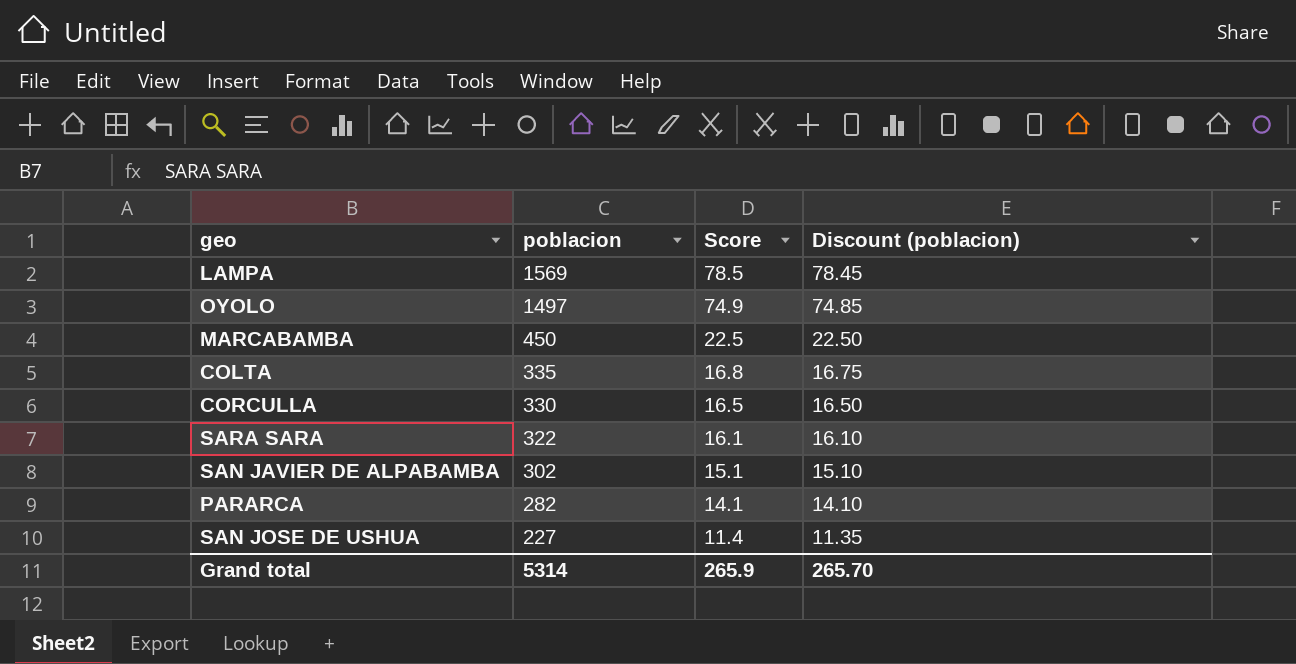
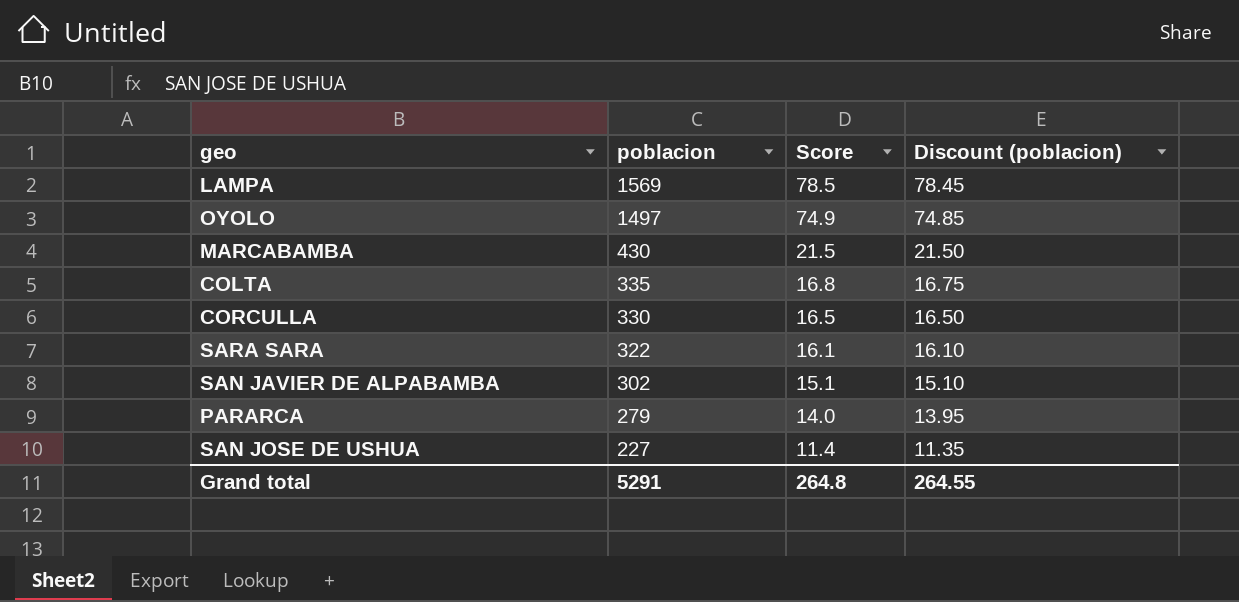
MARCABAMBA | poblacion: 450 -> 430
MARCABAMBA | Score: 22.5 -> 21.5
MARCABAMBA | Discount (poblacion): 22.50 -> 21.50
PARARCA | poblacion: 282 -> 279
PARARCA | Score: 14.1 -> 14.0
PARARCA | Discount (poblacion): 14.10 -> 13.95
Grand total | poblacion: 5314 -> 5291
Grand total | Score: 265.9 -> 264.8
Grand total | Discount (poblacion): 265.70 -> 264.55

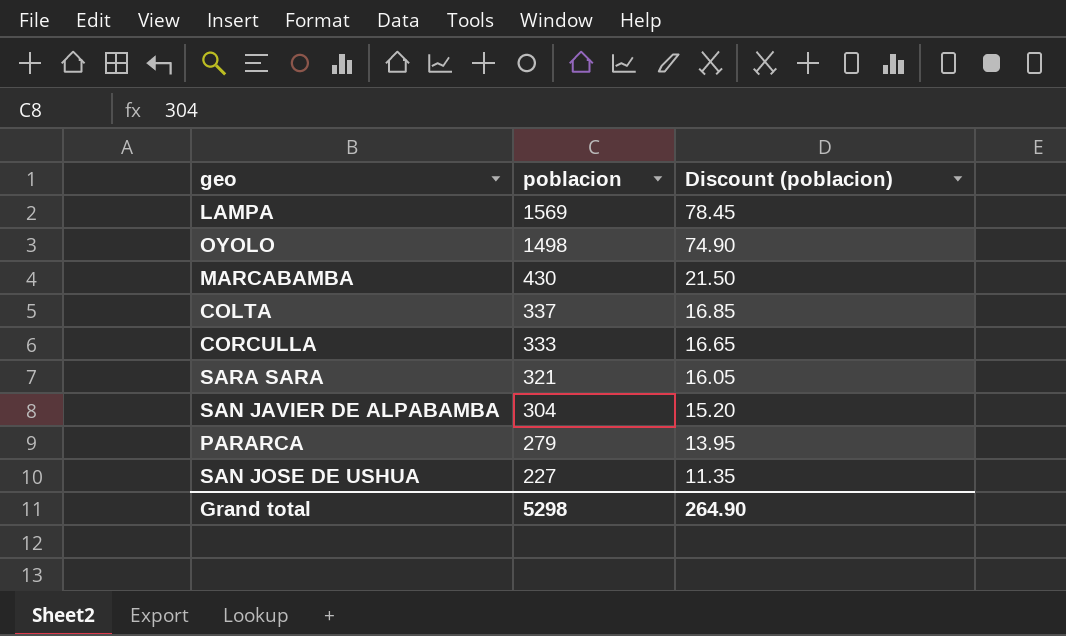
column Score | formula: [poblacion] * 0.05 -> none
OYOLO | poblacion: 1497 -> 1498
OYOLO | Discount (poblacion): 74.85 -> 74.90
COLTA | poblacion: 335 -> 337
COLTA | Discount (poblacion): 16.75 -> 16.85
CORCULLA | poblacion: 330 -> 333
CORCULLA | Discount (poblacion): 16.50 -> 16.65
SARA SARA | poblacion: 322 -> 321
SARA SARA | Discount (poblacion): 16.10 -> 16.05
SAN JAVIER DE ALPABAMBA | poblacion: 302 -> 304
SAN JAVIER DE ALPABAMBA | Discount (poblacion): 15.10 -> 15.20
Grand total | poblacion: 5291 -> 5298
Grand total | Discount (poblacion): 264.55 -> 264.90

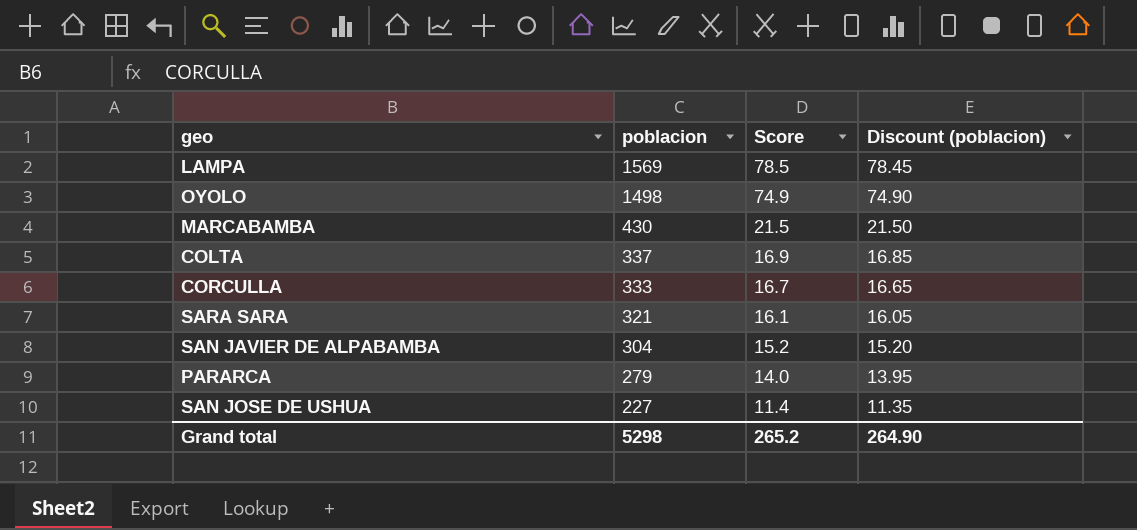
column Score | formula: none -> [poblacion] * 0.05

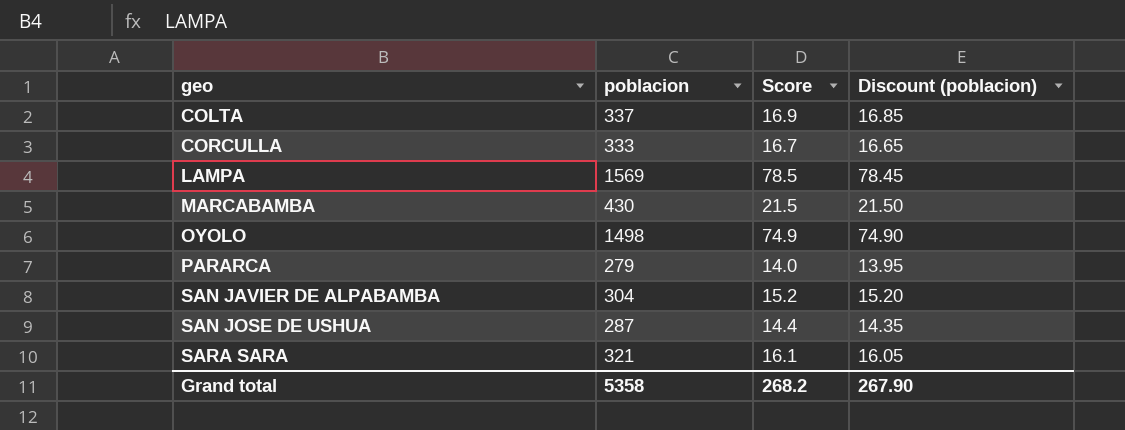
row order: poblacion descending -> geo ascending
SAN JOSE DE USHUA | poblacion: 227 -> 287
SAN JOSE DE USHUA | Score: 11.4 -> 14.4
SAN JOSE DE USHUA | Discount (poblacion): 11.35 -> 14.35
Grand total | poblacion: 5298 -> 5358
Grand total | Score: 265.2 -> 268.2
Grand total | Discount (poblacion): 264.90 -> 267.90

